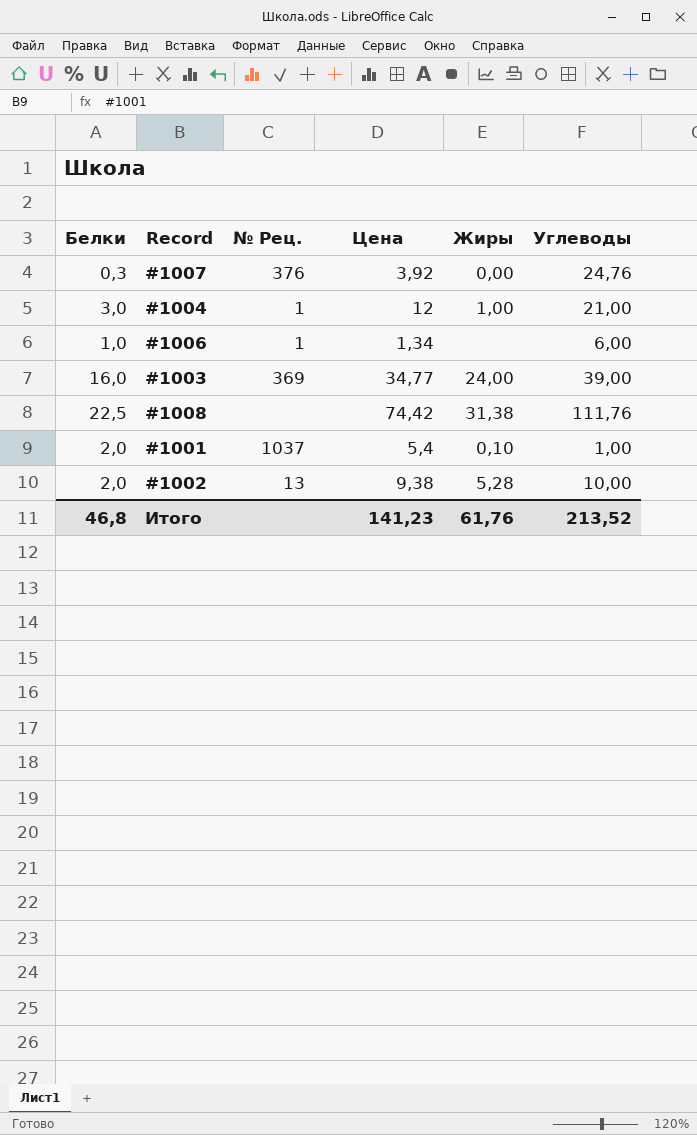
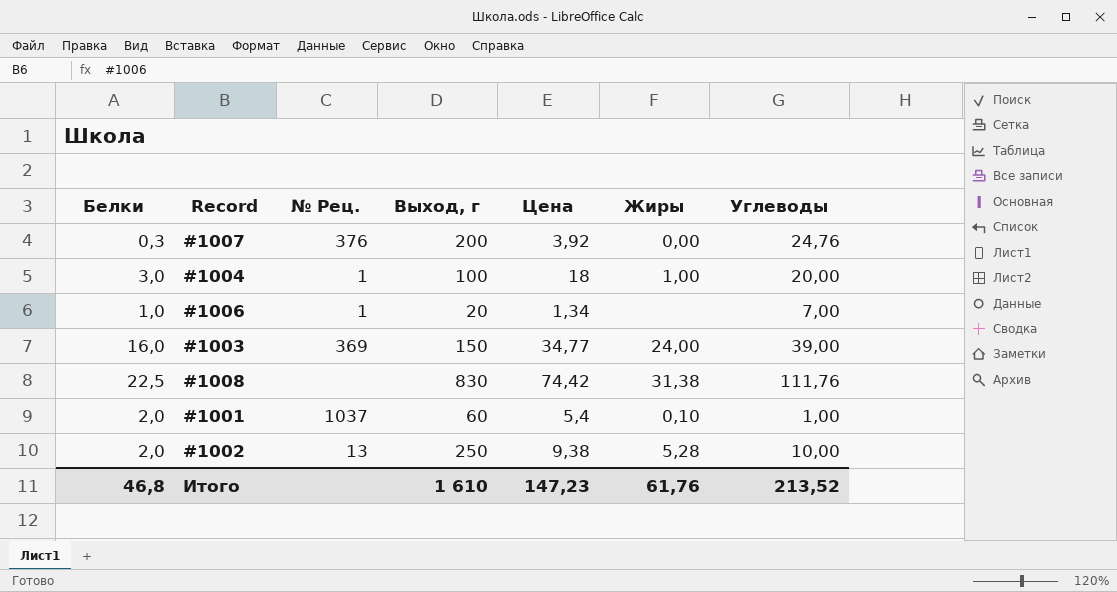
column Выход, г | position: none -> 4
#1004 | Цена: 12 -> 18
#1004 | Углеводы: 21,00 -> 20,00
#1006 | Углеводы: 6,00 -> 7,00
Итого | Цена: 141,23 -> 147,23

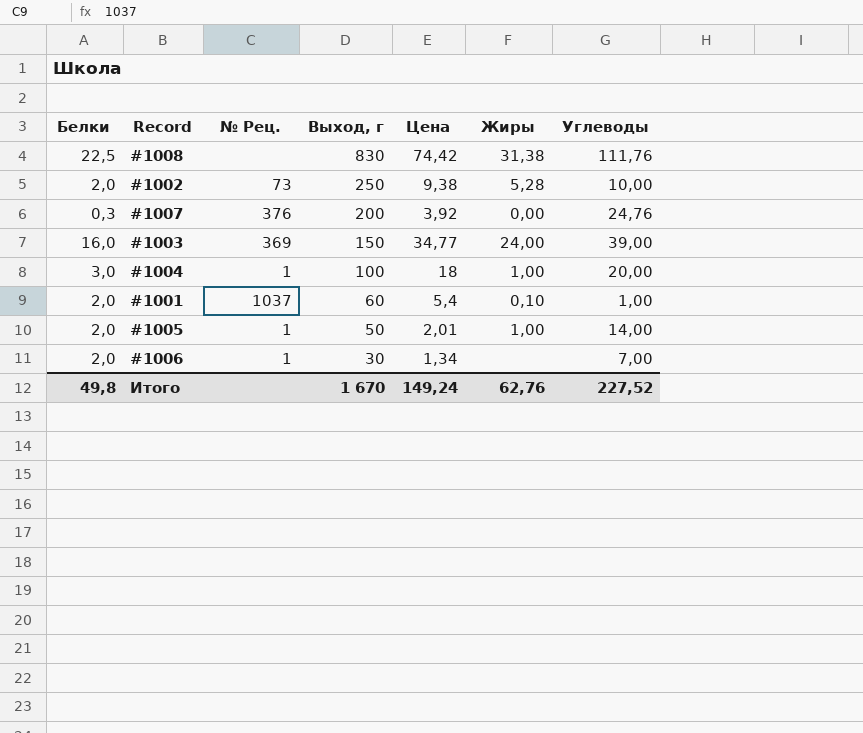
row order: none -> Выход, г descending
#1002 | № Рец.: 13 -> 73
row #1005: none -> 2,0 | 1 | 50 | 2,01 | 1,00 | 14,00
#1006 | Белки: 1,0 -> 2,0
#1006 | Выход, г: 20 -> 30
Итого | Белки: 46,8 -> 49,8
Итого | Выход, г: 1 610 -> 1 670
Итого | Цена: 147,23 -> 149,24
Итого | Жиры: 61,76 -> 62,76
Итого | Углеводы: 213,52 -> 227,52

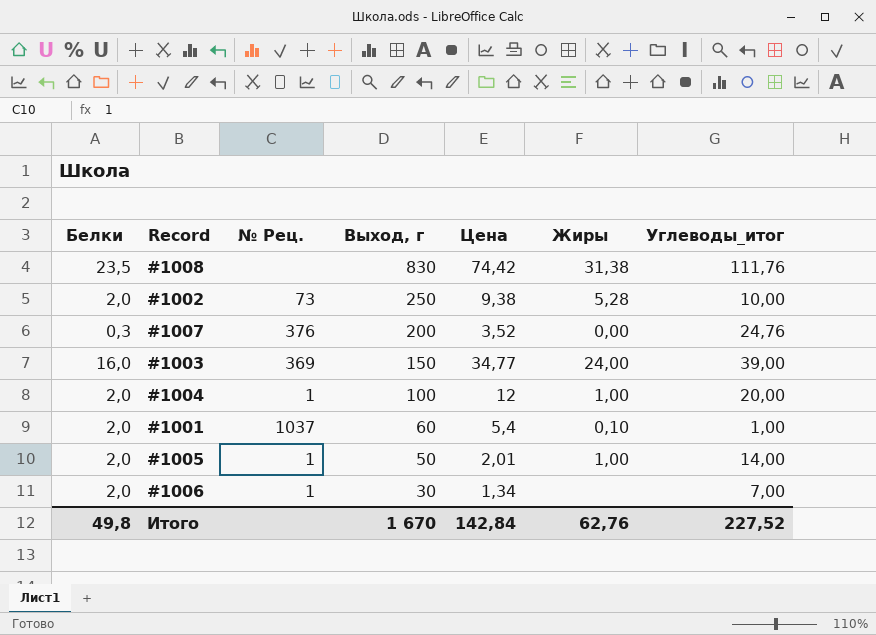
column name: Углеводы -> Углеводы_итог
#1008 | Белки: 22,5 -> 23,5
#1007 | Цена: 3,92 -> 3,52
#1004 | Белки: 3,0 -> 2,0
#1004 | Цена: 18 -> 12
Итого | Цена: 149,24 -> 142,84

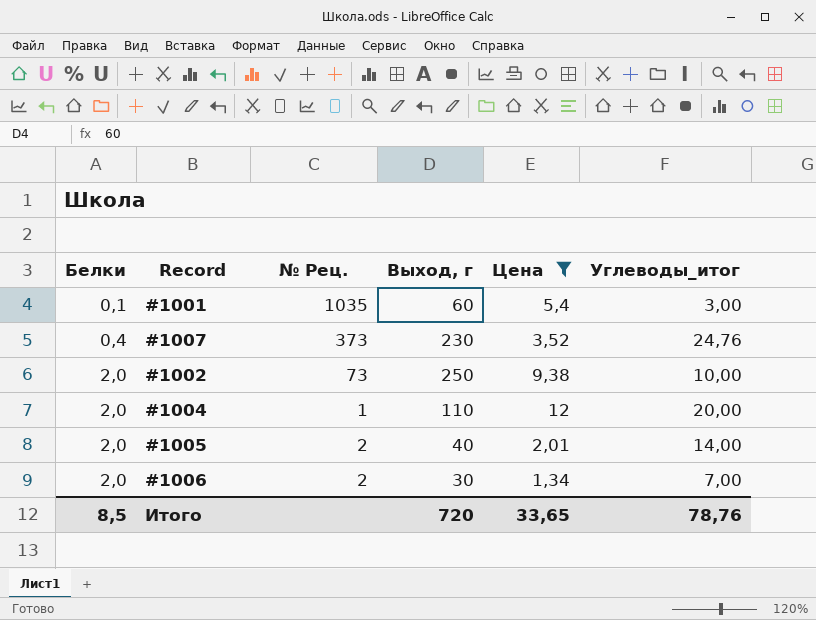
filter: none -> Цена <= 12
row order: Выход, г descending -> Белки ascending
column Жиры | position: 6 -> none
#1001 | Белки: 2,0 -> 0,1
#1001 | № Рец.: 1037 -> 1035
#1001 | Углеводы_итог: 1,00 -> 3,00
#1007 | Белки: 0,3 -> 0,4
#1007 | № Рец.: 376 -> 373
#1007 | Выход, г: 200 -> 230
#1004 | Выход, г: 100 -> 110
#1005 | № Рец.: 1 -> 2
#1005 | Выход, г: 50 -> 40
#1006 | № Рец.: 1 -> 2
Итого | Белки: 49,8 -> 8,5
Итого | Выход, г: 1 670 -> 720
Итого | Цена: 142,84 -> 33,65
Итого | Углеводы_итог: 227,52 -> 78,76

